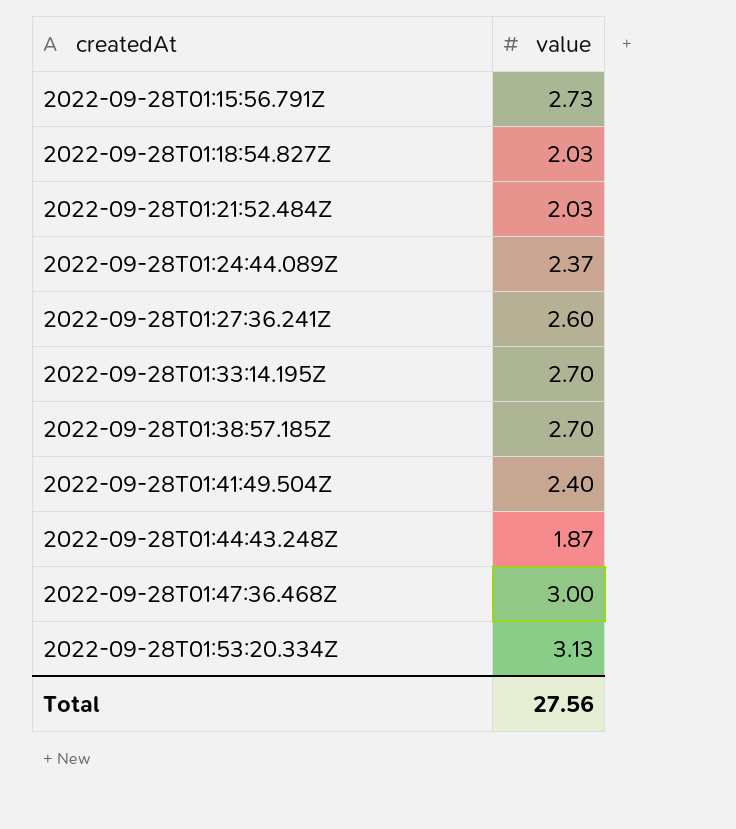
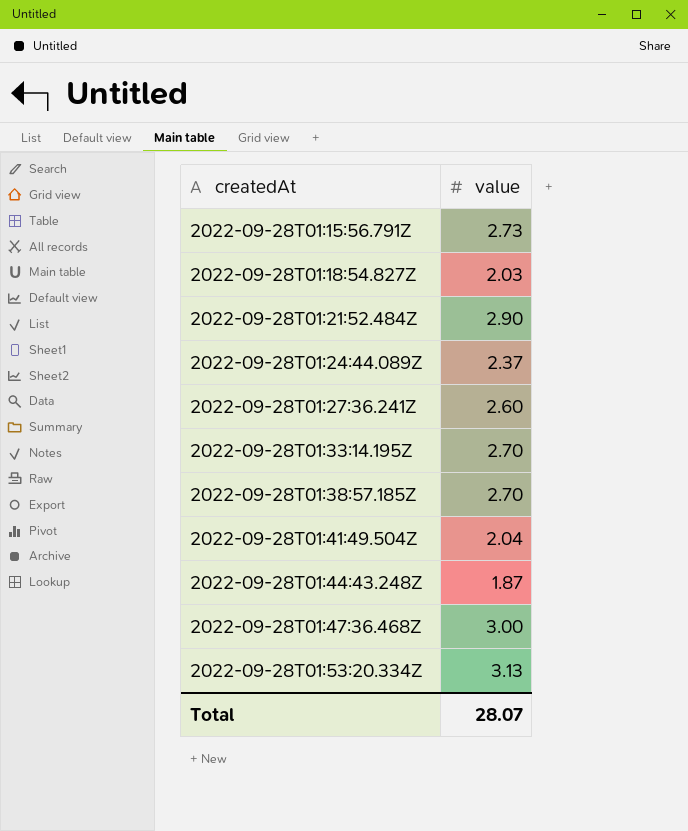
2022-09-28T01:21:52.484Z | value: 2.03 -> 2.90
2022-09-28T01:41:49.504Z | value: 2.40 -> 2.04
Total | value: 27.56 -> 28.07

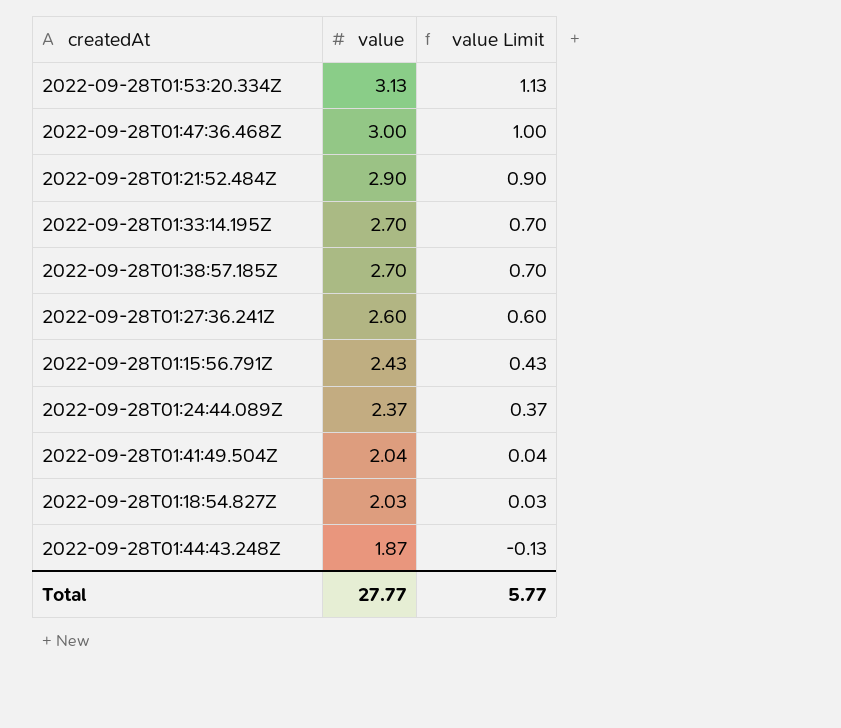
row order: createdAt ascending -> value descending
column value Limit | formula: none -> [value] - 2
2022-09-28T01:15:56.791Z | value: 2.73 -> 2.43
Total | value: 28.07 -> 27.77

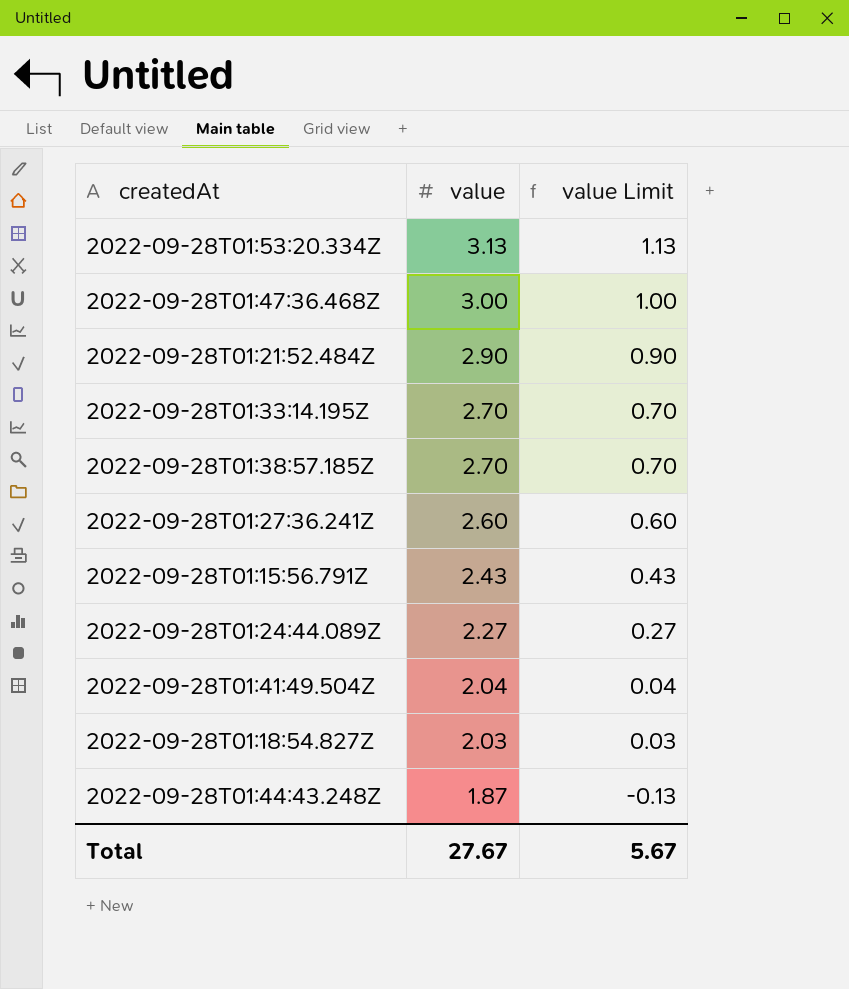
2022-09-28T01:24:44.089Z | value: 2.37 -> 2.27
2022-09-28T01:24:44.089Z | value Limit: 0.37 -> 0.27
Total | value: 27.77 -> 27.67
Total | value Limit: 5.77 -> 5.67

